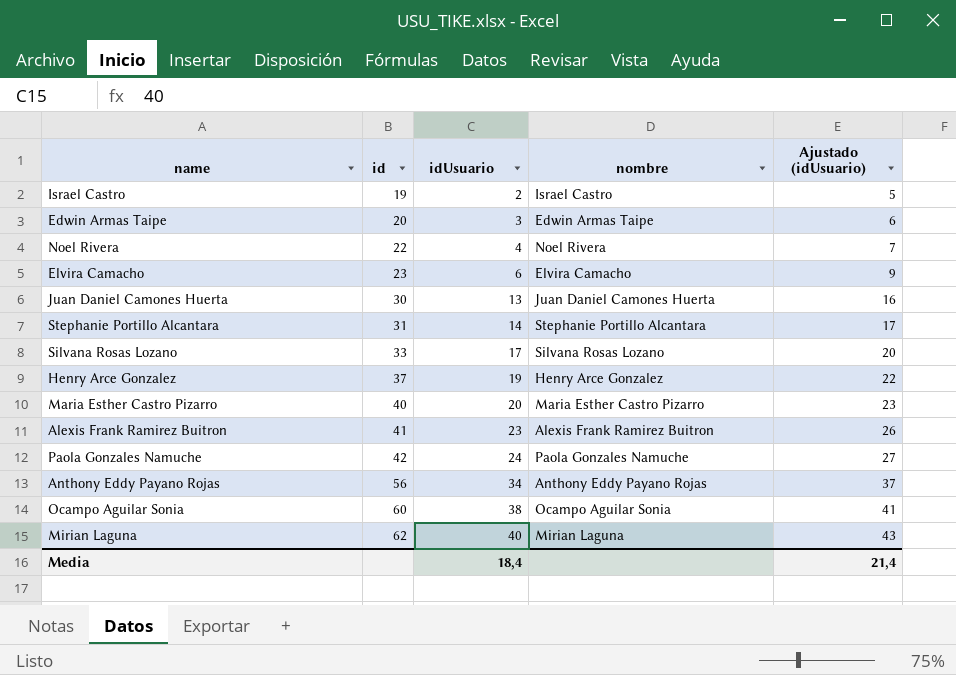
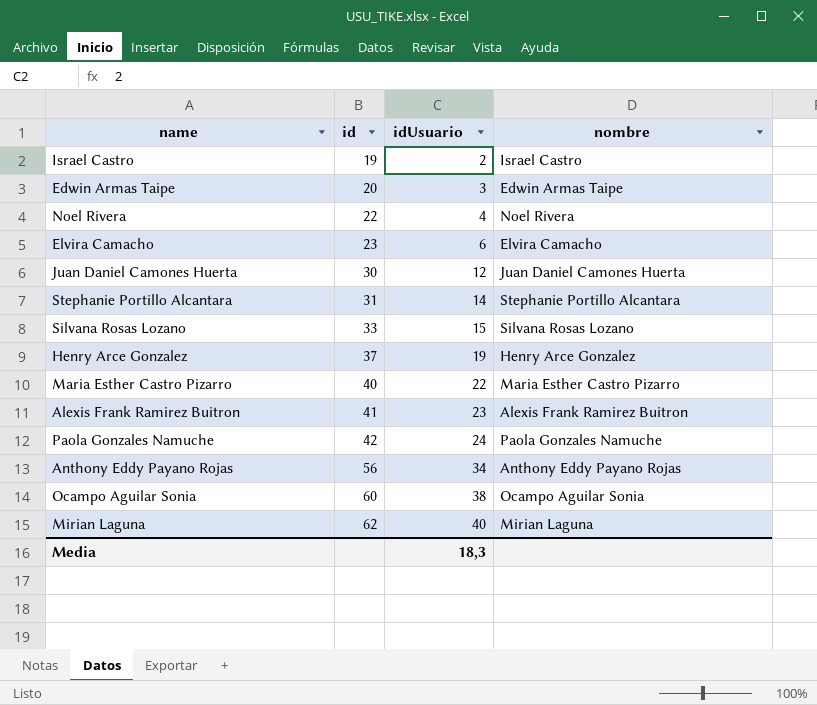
column Ajustado (idUsuario) | formula: [idUsuario] + 3 -> none
Juan Daniel Camones Huerta | idUsuario: 13 -> 12
Silvana Rosas Lozano | idUsuario: 17 -> 15
Maria Esther Castro Pizarro | idUsuario: 20 -> 22
Media | idUsuario: 18,4 -> 18,3

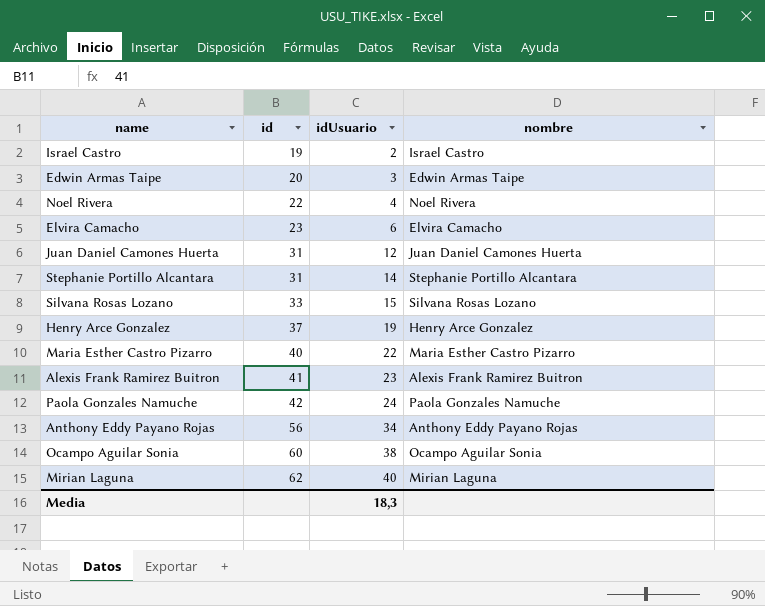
Juan Daniel Camones Huerta | id: 30 -> 31

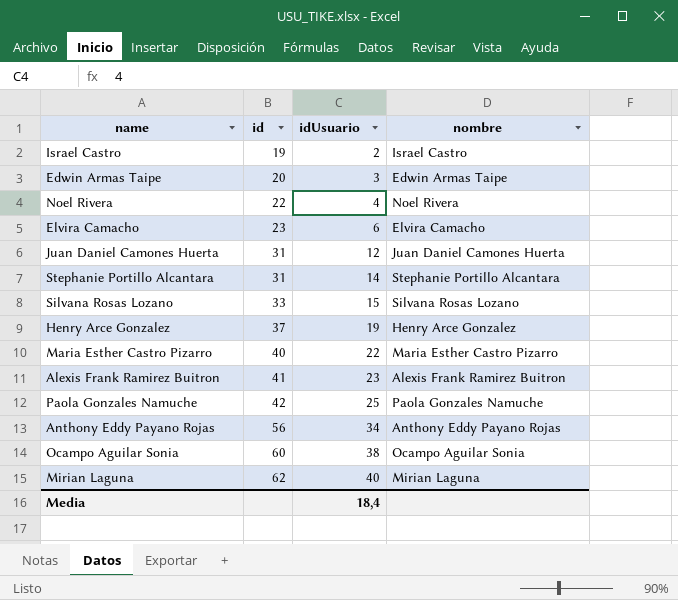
Paola Gonzales Namuche | idUsuario: 24 -> 25
Media | idUsuario: 18,3 -> 18,4

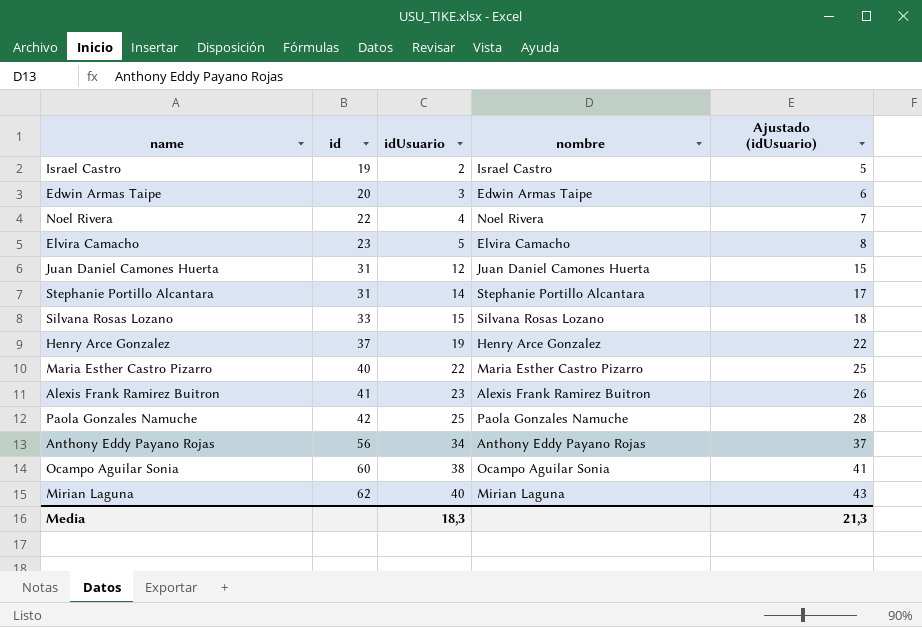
column Ajustado (idUsuario) | formula: none -> [idUsuario] + 3
Elvira Camacho | idUsuario: 6 -> 5
Media | idUsuario: 18,4 -> 18,3

